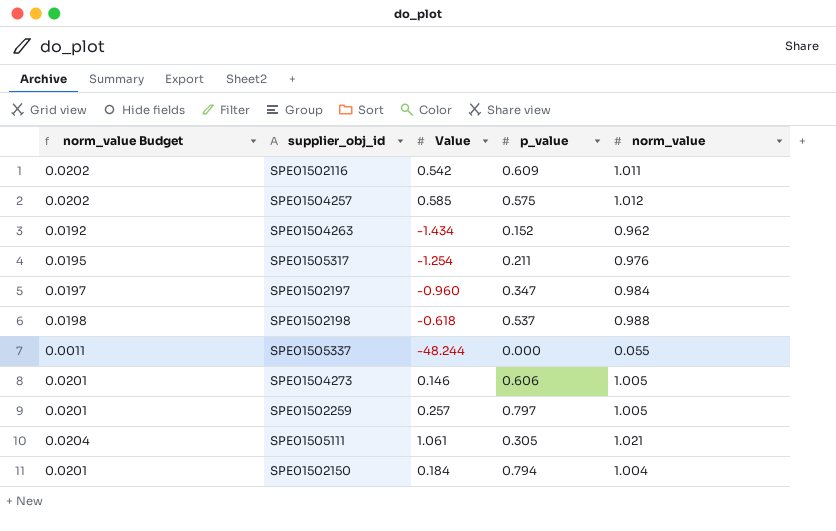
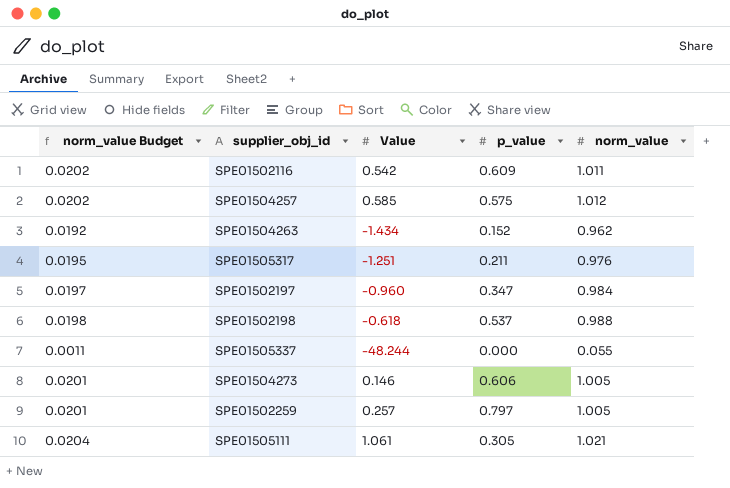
row SPE01502150: 0.0201 | 0.184 | 0.794 | 1.004 -> none
SPE01505317 | Value: -1.254 -> -1.251

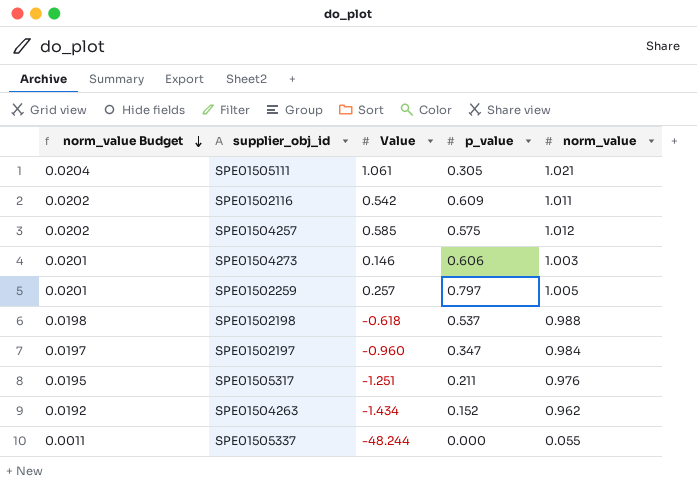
row order: none -> norm_value Budget descending
SPE01504273 | norm_value: 1.005 -> 1.003

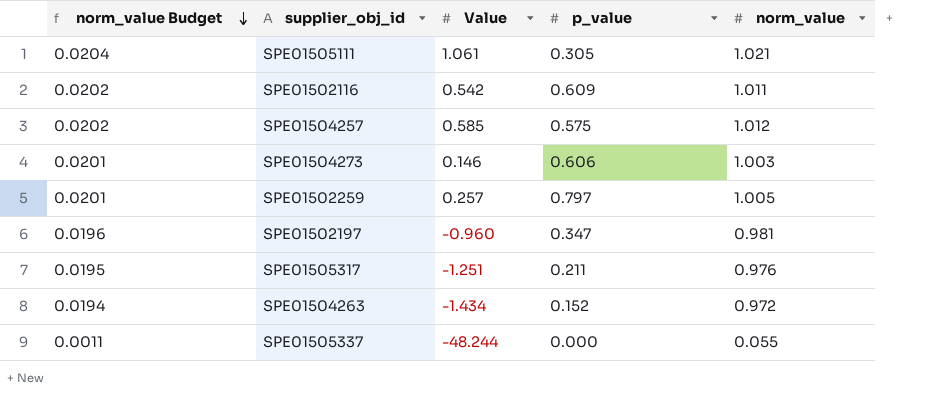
row SPE01502198: 0.0198 | -0.618 | 0.537 | 0.988 -> none
SPE01502197 | norm_value Budget: 0.0197 -> 0.0196
SPE01502197 | norm_value: 0.984 -> 0.981
SPE01504263 | norm_value Budget: 0.0192 -> 0.0194
SPE01504263 | norm_value: 0.962 -> 0.972

